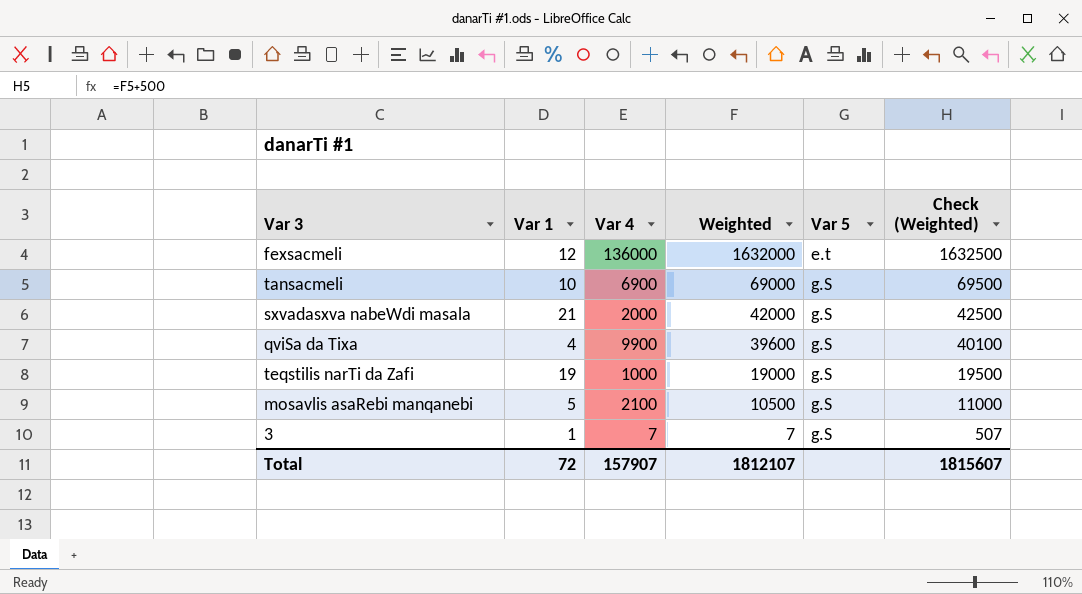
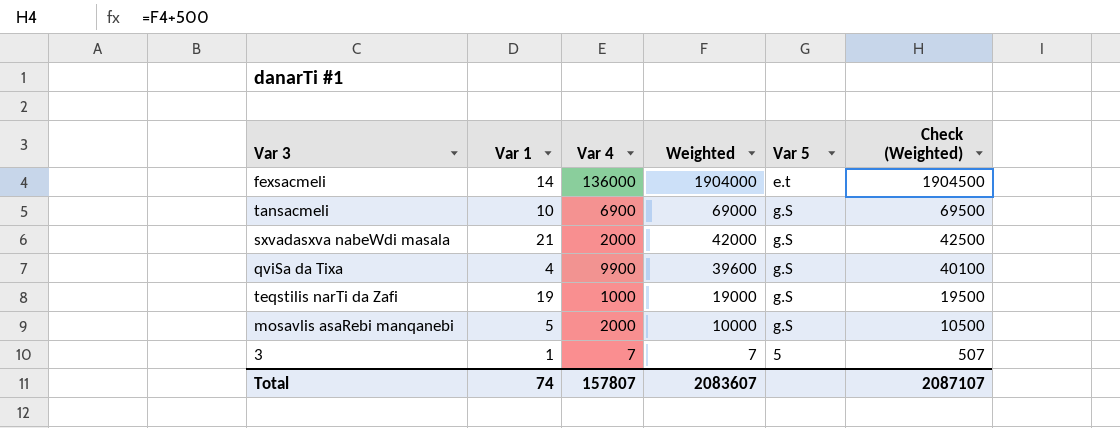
fexsacmeli | Var 1: 12 -> 14
fexsacmeli | Weighted: 1632000 -> 1904000
fexsacmeli | Check (Weighted): 1632500 -> 1904500
mosavlis asaRebi manqanebi | Var 4: 2100 -> 2000
mosavlis asaRebi manqanebi | Weighted: 10500 -> 10000
mosavlis asaRebi manqanebi | Check (Weighted): 11000 -> 10500
3 | Var 5: g.S -> 5
Total | Var 1: 72 -> 74
Total | Var 4: 157907 -> 157807
Total | Weighted: 1812107 -> 2083607
Total | Check (Weighted): 1815607 -> 2087107

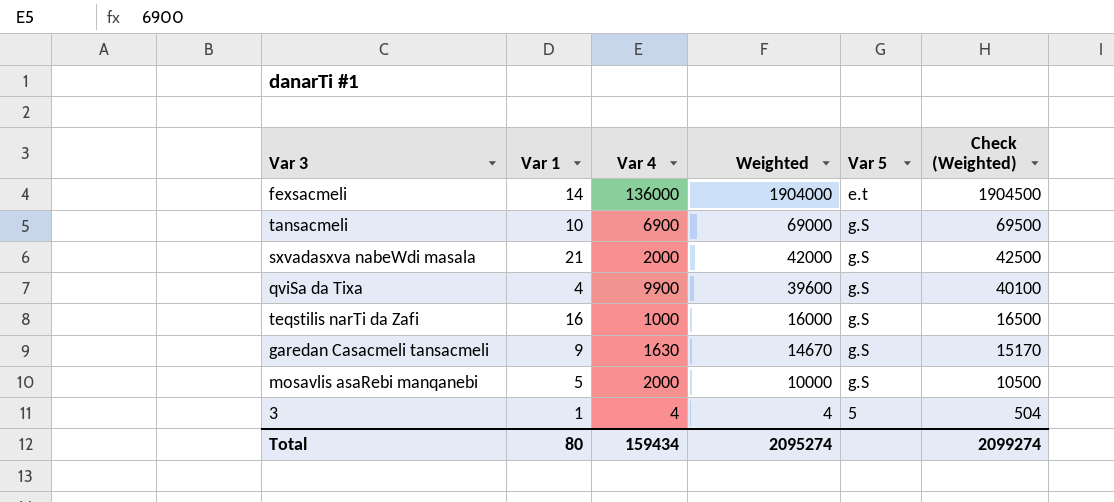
teqstilis narTi da Zafi | Var 1: 19 -> 16
teqstilis narTi da Zafi | Weighted: 19000 -> 16000
teqstilis narTi da Zafi | Check (Weighted): 19500 -> 16500
row garedan Casacmeli tansacmeli: none -> 9 | 1630 | 14670 | g.S | 15170
3 | Var 4: 7 -> 4
3 | Weighted: 7 -> 4
3 | Check (Weighted): 507 -> 504
Total | Var 1: 74 -> 80
Total | Var 4: 157807 -> 159434
Total | Weighted: 2083607 -> 2095274
Total | Check (Weighted): 2087107 -> 2099274

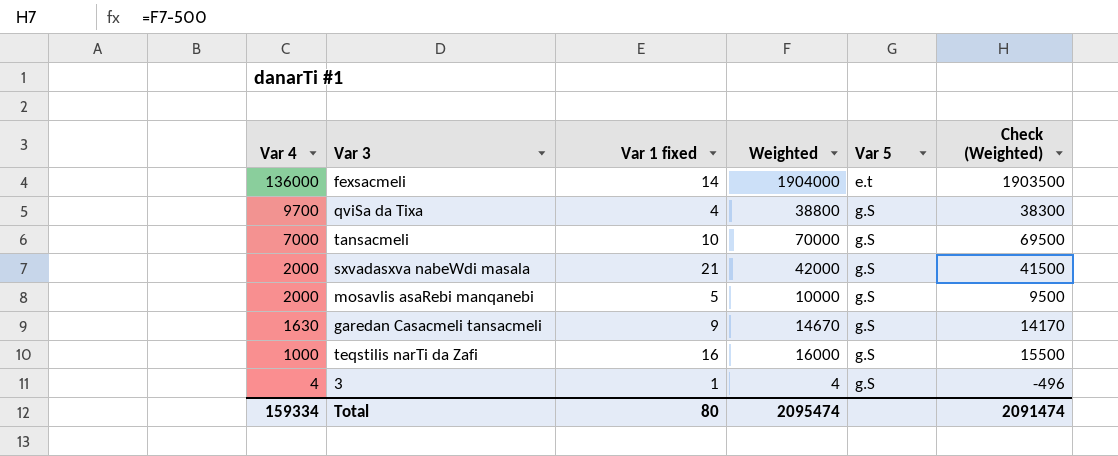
row order: Weighted descending -> Var 4 descending
column Var 4 | position: 3 -> 1
column name: Var 1 -> Var 1 fixed
column Check (Weighted) | formula: [Weighted] + 500 -> [Weighted] - 500
qviSa da Tixa | Var 4: 9900 -> 9700
qviSa da Tixa | Weighted: 39600 -> 38800
tansacmeli | Var 4: 6900 -> 7000
tansacmeli | Weighted: 69000 -> 70000
3 | Var 5: 5 -> g.S
Total | Var 4: 159434 -> 159334
Total | Weighted: 2095274 -> 2095474
Total | Check (Weighted): 2099274 -> 2091474

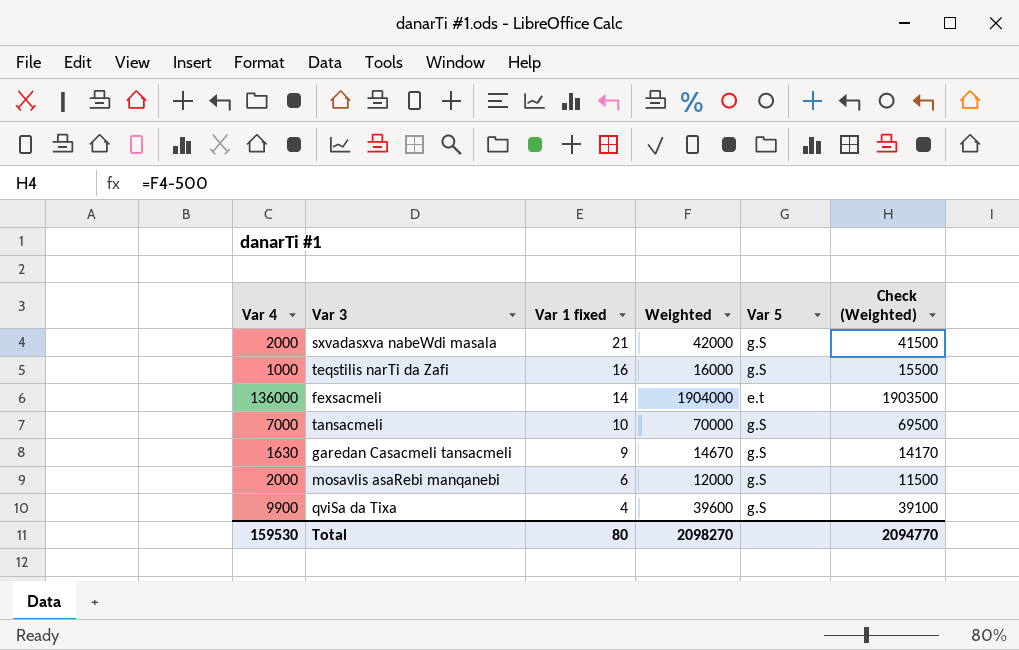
row order: Var 4 descending -> Var 1 fixed descending
row 3: 4 | 1 | 4 | g.S | -496 -> none
mosavlis asaRebi manqanebi | Var 1 fixed: 5 -> 6
mosavlis asaRebi manqanebi | Weighted: 10000 -> 12000
mosavlis asaRebi manqanebi | Check (Weighted): 9500 -> 11500
qviSa da Tixa | Var 4: 9700 -> 9900
qviSa da Tixa | Weighted: 38800 -> 39600
qviSa da Tixa | Check (Weighted): 38300 -> 39100
Total | Var 4: 159334 -> 159530
Total | Weighted: 2095474 -> 2098270
Total | Check (Weighted): 2091474 -> 2094770

